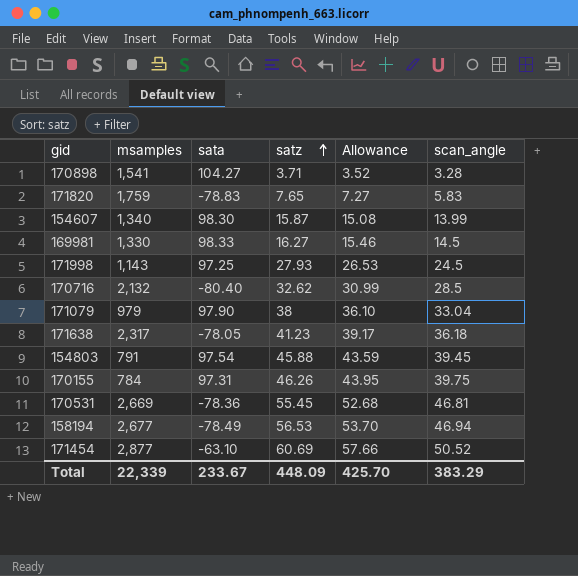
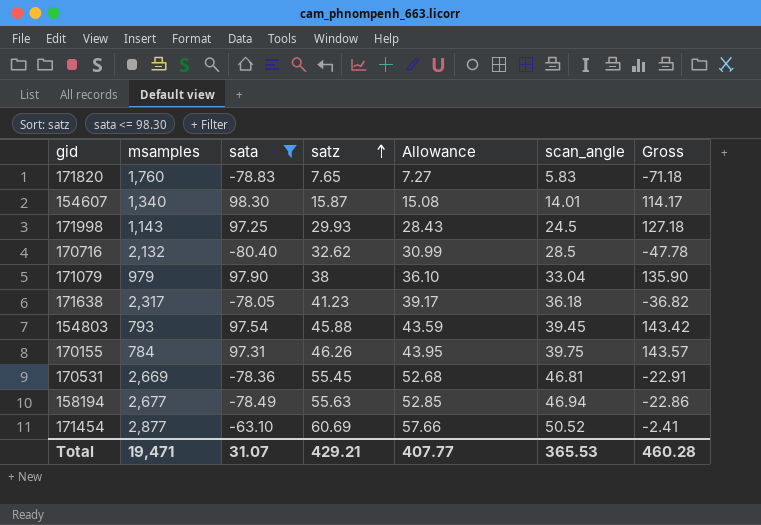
filter: none -> sata <= 98.30
column Gross | formula: none -> [sata] + [satz]
171820 | msamples: 1,759 -> 1,760
154607 | scan_angle: 13.99 -> 14.01
171998 | satz: 27.93 -> 29.93
171998 | Allowance: 26.53 -> 28.43
154803 | msamples: 791 -> 793
158194 | satz: 56.53 -> 55.63
158194 | Allowance: 53.70 -> 52.85
Total | msamples: 22,339 -> 19,471
Total | sata: 233.67 -> 31.07
Total | satz: 448.09 -> 429.21
Total | Allowance: 425.70 -> 407.77
Total | scan_angle: 383.29 -> 365.53

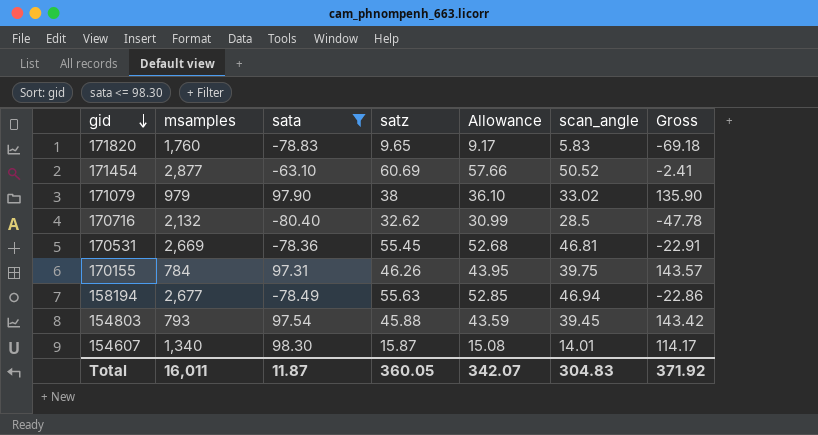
row order: satz ascending -> gid descending
row 171998: 1,143 | 97.25 | 29.93 | 28.43 | 24.5 | 127.18 -> none
row 171638: 2,317 | -78.05 | 41.23 | 39.17 | 36.18 | -36.82 -> none
171820 | satz: 7.65 -> 9.65
171820 | Allowance: 7.27 -> 9.17
171820 | Gross: -71.18 -> -69.18
171079 | scan_angle: 33.04 -> 33.02
Total | msamples: 19,471 -> 16,011
Total | sata: 31.07 -> 11.87
Total | satz: 429.21 -> 360.05
Total | Allowance: 407.77 -> 342.07
Total | scan_angle: 365.53 -> 304.83
Total | Gross: 460.28 -> 371.92

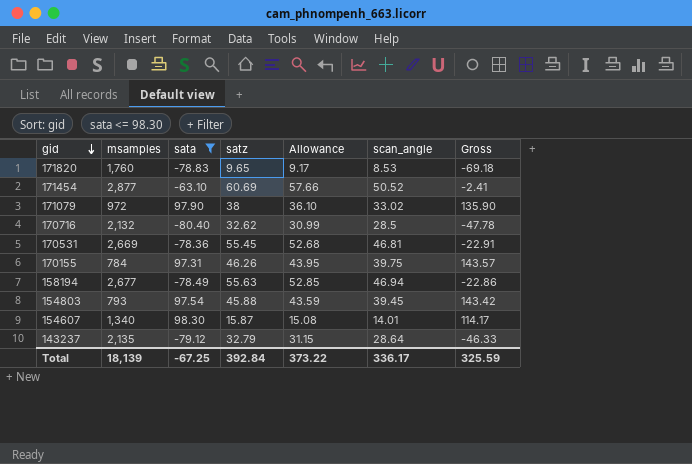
171820 | scan_angle: 5.83 -> 8.53
171079 | msamples: 979 -> 972
row 143237: none -> 2,135 | -79.12 | 32.79 | 31.15 | 28.64 | -46.33
Total | msamples: 16,011 -> 18,139
Total | sata: 11.87 -> -67.25
Total | satz: 360.05 -> 392.84
Total | Allowance: 342.07 -> 373.22
Total | scan_angle: 304.83 -> 336.17
Total | Gross: 371.92 -> 325.59

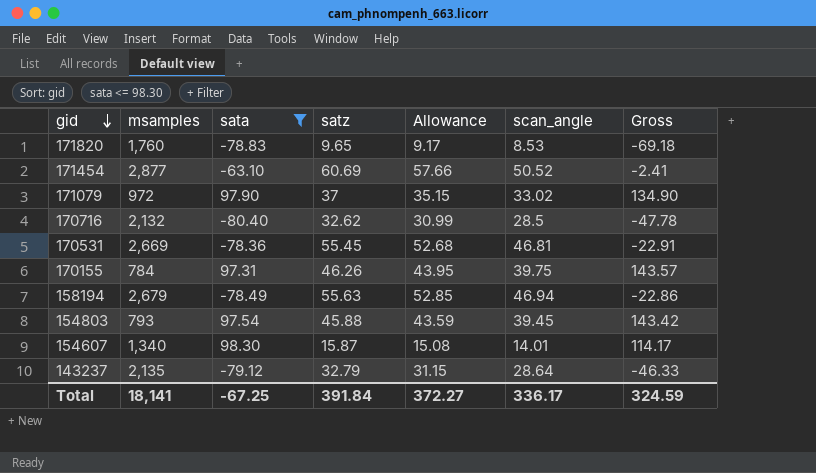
171079 | satz: 38 -> 37
171079 | Allowance: 36.10 -> 35.15
171079 | Gross: 135.90 -> 134.90
158194 | msamples: 2,677 -> 2,679
Total | msamples: 18,139 -> 18,141
Total | satz: 392.84 -> 391.84
Total | Allowance: 373.22 -> 372.27
Total | Gross: 325.59 -> 324.59

